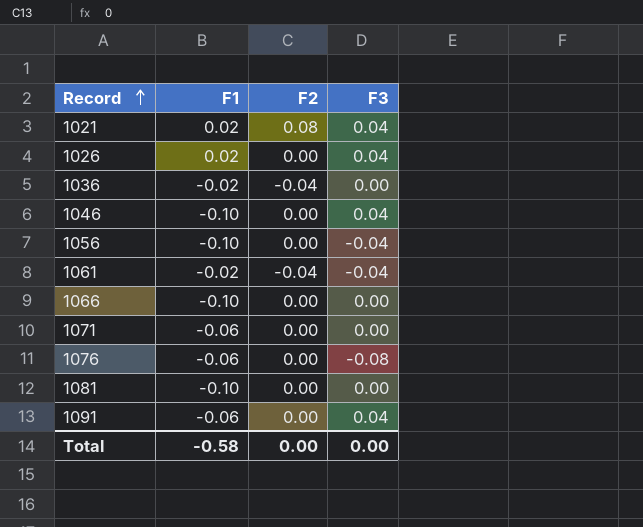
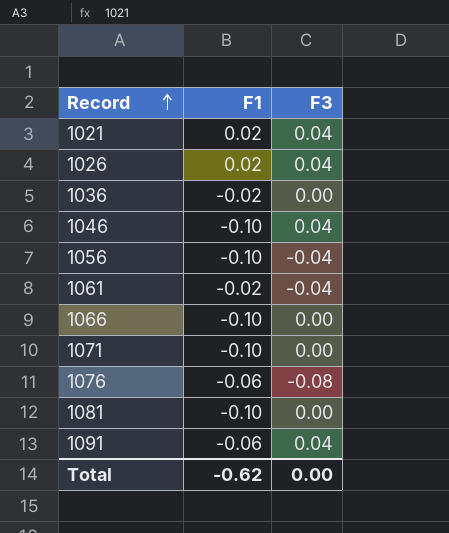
column F2 | position: 3 -> none
1071 | F1: -0.06 -> -0.10
Total | F1: -0.58 -> -0.62

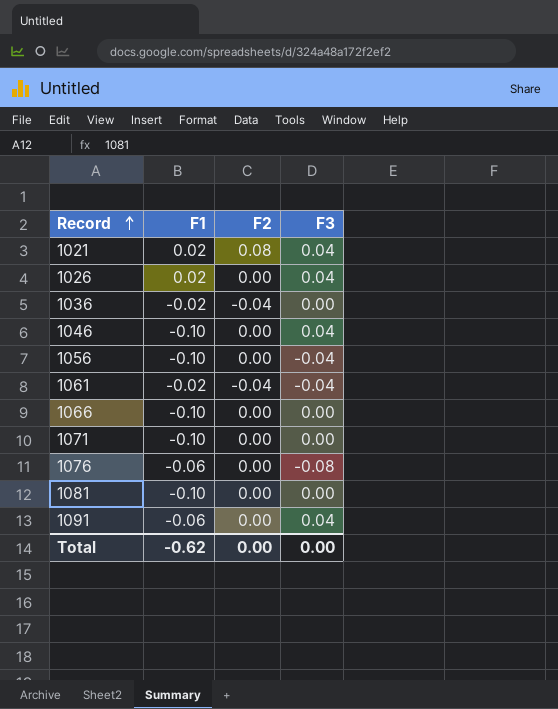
column F2 | position: none -> 3

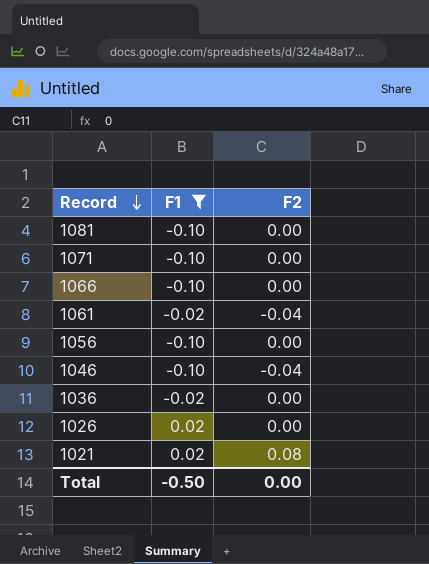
filter: none -> F1 != -0.06
row order: Record ascending -> Record descending
column F3 | position: 4 -> none
1046 | F2: 0.00 -> -0.04
1036 | F2: -0.04 -> 0.00
Total | F1: -0.62 -> -0.50

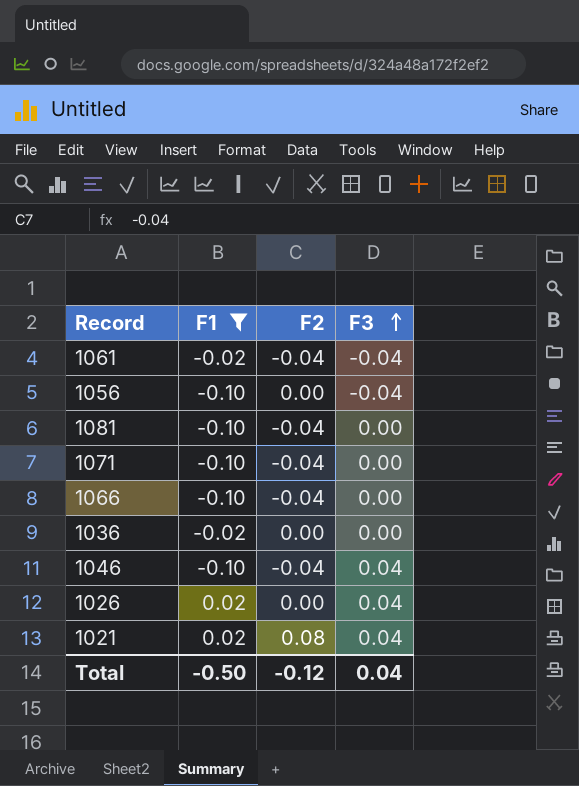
row order: Record descending -> F3 ascending
column F3 | position: none -> 4
1081 | F2: 0.00 -> -0.04
1071 | F2: 0.00 -> -0.04
1066 | F2: 0.00 -> -0.04
Total | F2: 0.00 -> -0.12

